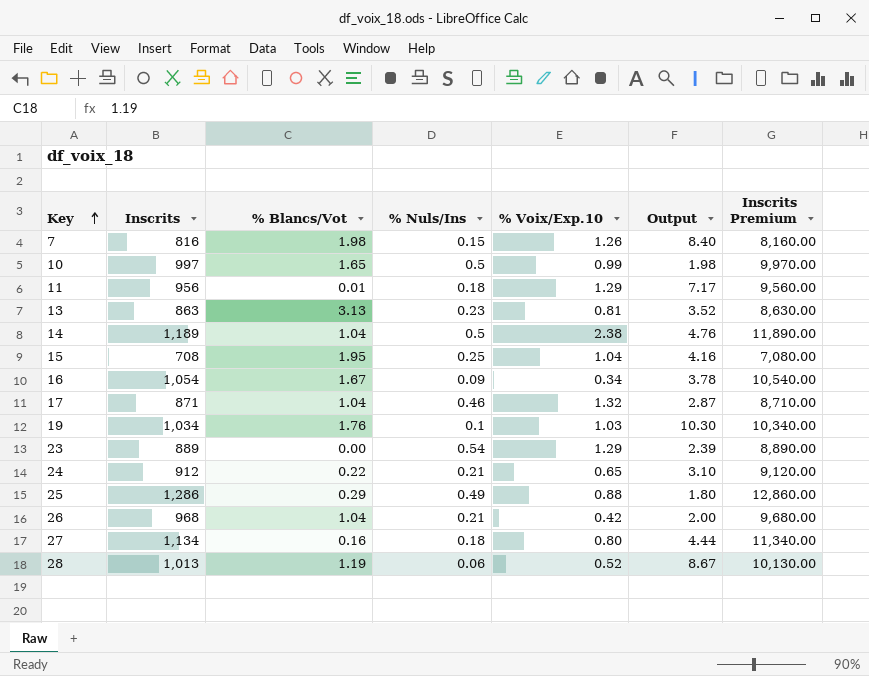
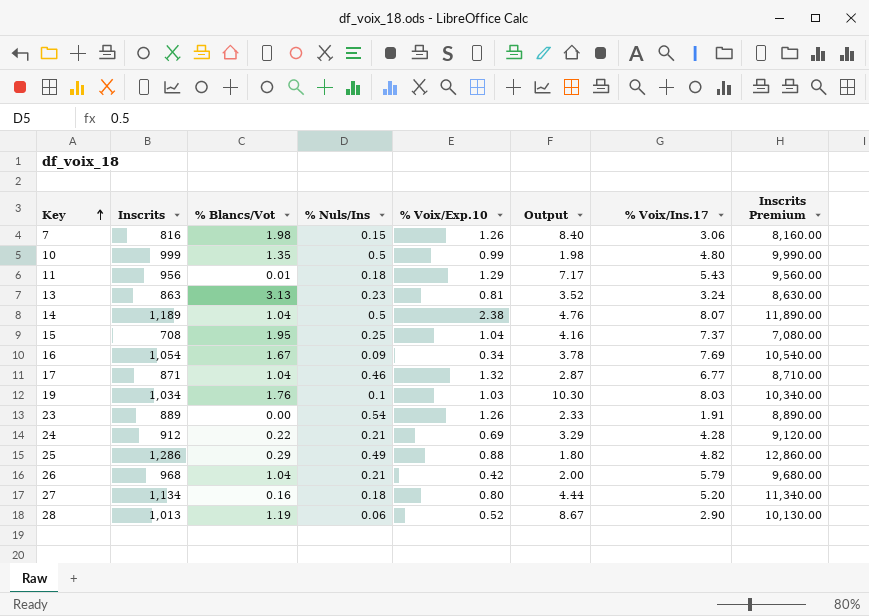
column % Voix/Ins.17 | position: none -> 7
10 | Inscrits: 997 -> 999
10 | % Blancs/Vot: 1.65 -> 1.35
10 | Inscrits Premium: 9,970.00 -> 9,990.00
23 | % Voix/Exp.10: 1.29 -> 1.26
23 | Output: 2.39 -> 2.33
24 | % Voix/Exp.10: 0.65 -> 0.69
24 | Output: 3.10 -> 3.29

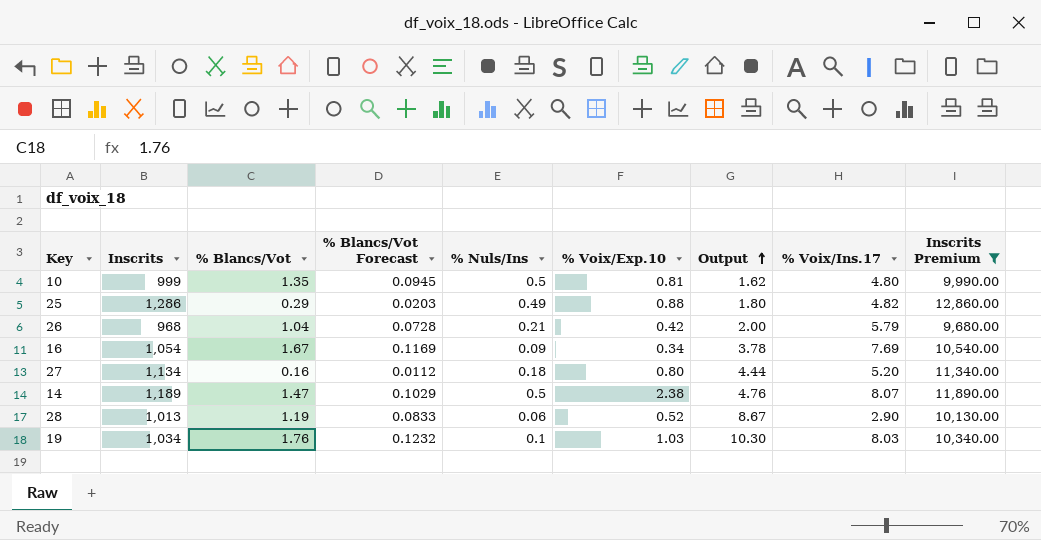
filter: none -> Inscrits Premium >= 9,680.00
row order: Key ascending -> Output ascending
column % Blancs/Vot Forecast | formula: none -> [% Blancs/Vot] * 0.07
10 | % Voix/Exp.10: 0.99 -> 0.81
10 | Output: 1.98 -> 1.62
14 | % Blancs/Vot: 1.04 -> 1.47

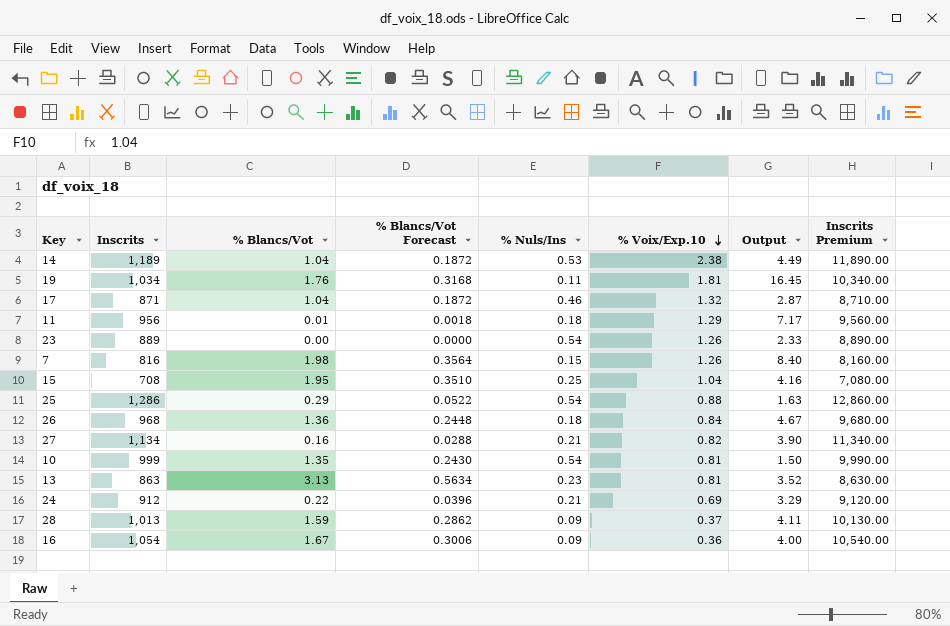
filter: Inscrits Premium >= 9,680.00 -> none
row order: Output ascending -> % Voix/Exp.10 descending
column % Voix/Ins.17 | position: 8 -> none
column % Blancs/Vot Forecast | formula: [% Blancs/Vot] * 0.07 -> [% Blancs/Vot] * 0.18
14 | % Blancs/Vot: 1.47 -> 1.04
14 | % Nuls/Ins: 0.5 -> 0.53
14 | Output: 4.76 -> 4.49
19 | % Nuls/Ins: 0.1 -> 0.11
19 | % Voix/Exp.10: 1.03 -> 1.81
19 | Output: 10.30 -> 16.45
25 | % Nuls/Ins: 0.49 -> 0.54
25 | Output: 1.80 -> 1.63
26 | % Blancs/Vot: 1.04 -> 1.36
26 | % Nuls/Ins: 0.21 -> 0.18
26 | % Voix/Exp.10: 0.42 -> 0.84
26 | Output: 2.00 -> 4.67
27 | % Nuls/Ins: 0.18 -> 0.21
27 | % Voix/Exp.10: 0.80 -> 0.82
27 | Output: 4.44 -> 3.90
10 | % Nuls/Ins: 0.5 -> 0.54
10 | Output: 1.62 -> 1.50
28 | % Blancs/Vot: 1.19 -> 1.59
28 | % Nuls/Ins: 0.06 -> 0.09
28 | % Voix/Exp.10: 0.52 -> 0.37
28 | Output: 8.67 -> 4.11
16 | % Voix/Exp.10: 0.34 -> 0.36
16 | Output: 3.78 -> 4.00

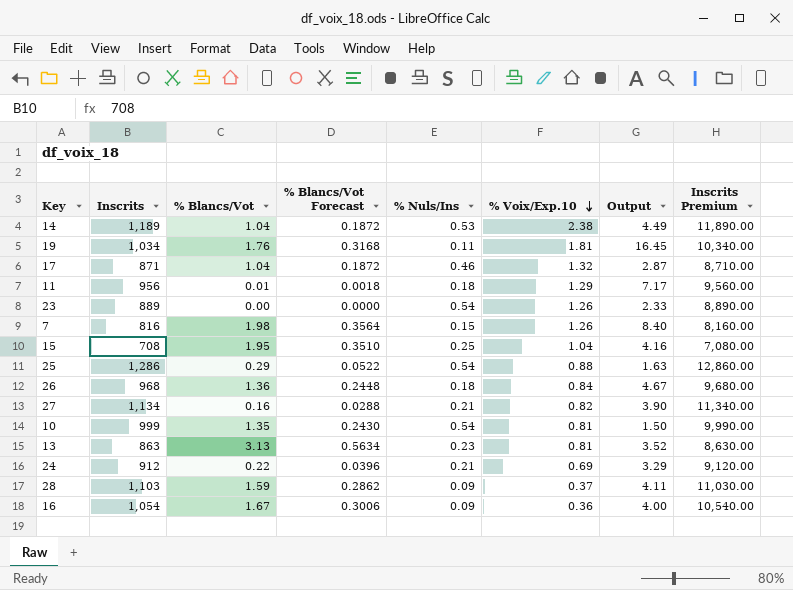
28 | Inscrits: 1,013 -> 1,103
28 | Inscrits Premium: 10,130.00 -> 11,030.00

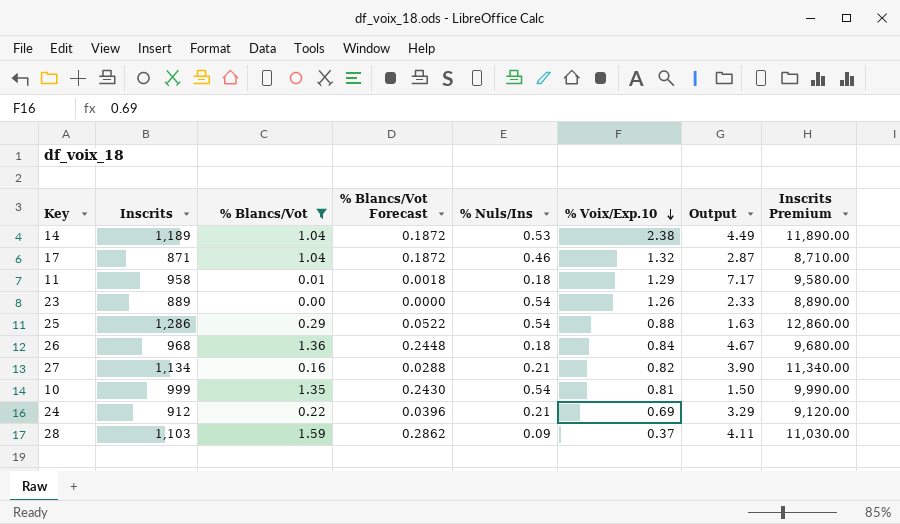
filter: none -> % Blancs/Vot <= 1.59
11 | Inscrits: 956 -> 958
11 | Inscrits Premium: 9,560.00 -> 9,580.00

